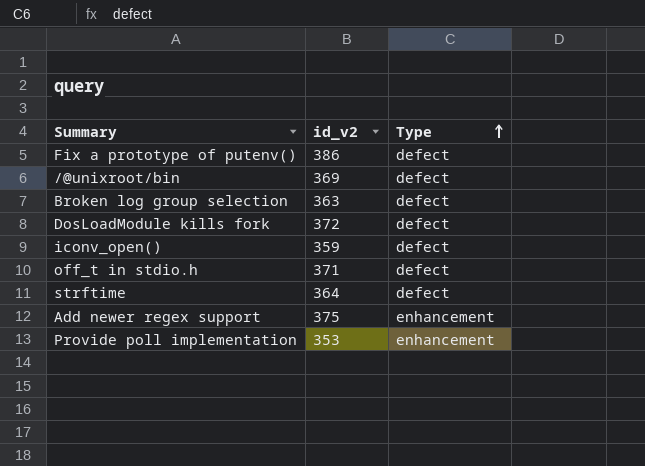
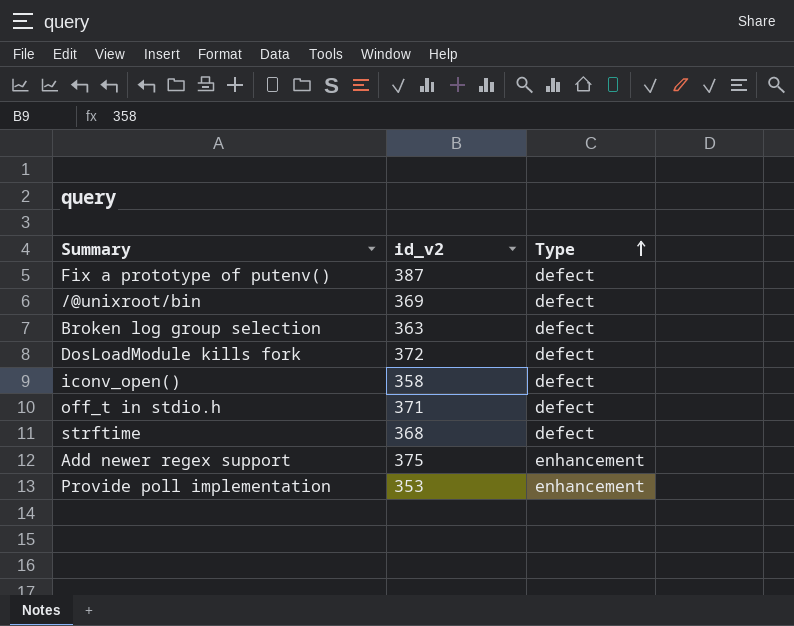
Fix a prototype of putenv() | id_v2: 386 -> 387
iconv_open() | id_v2: 359 -> 358
strftime | id_v2: 364 -> 368

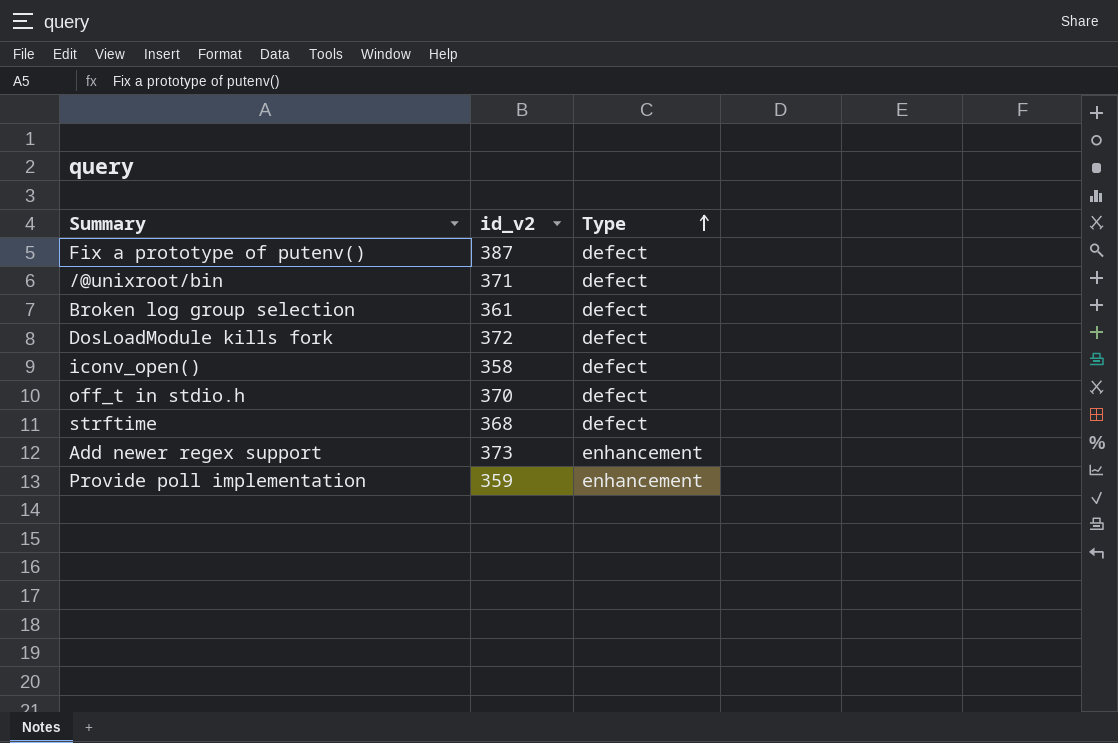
/@unixroot/bin | id_v2: 369 -> 371
Broken log group selection | id_v2: 363 -> 361
off_t in stdio.h | id_v2: 371 -> 370
Add newer regex support | id_v2: 375 -> 373
Provide poll implementation | id_v2: 353 -> 359

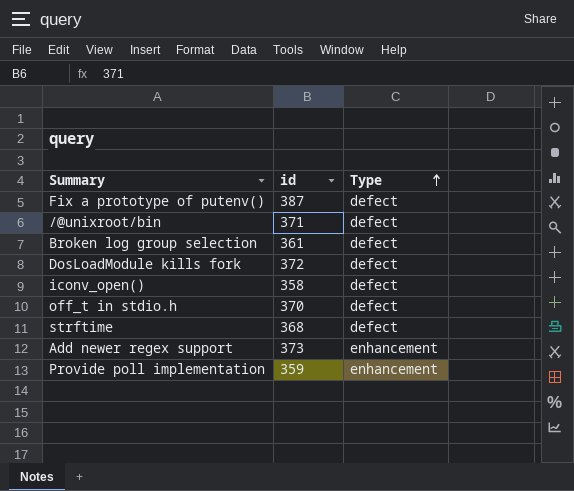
column name: id_v2 -> id

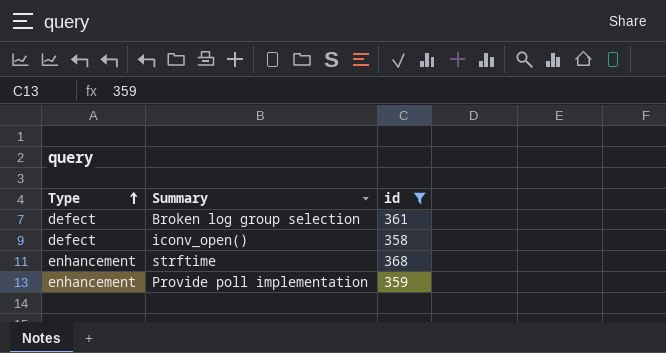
filter: none -> id <= 368
column Type | position: 3 -> 1
strftime | Type: defect -> enhancement

